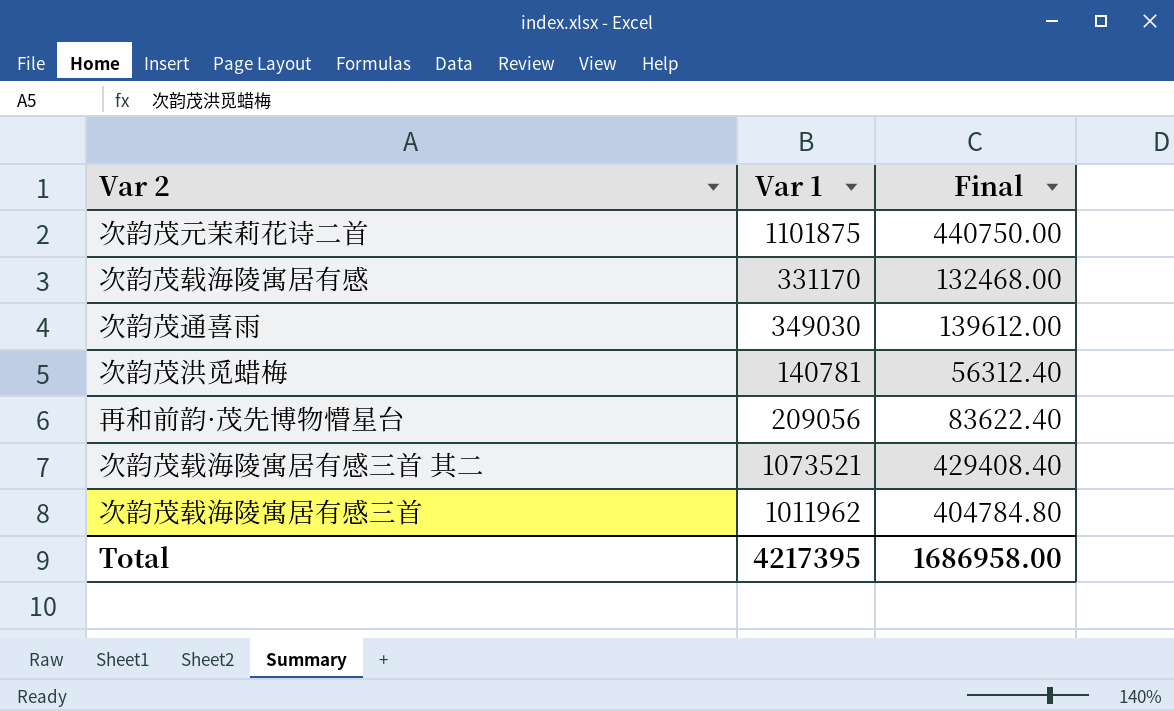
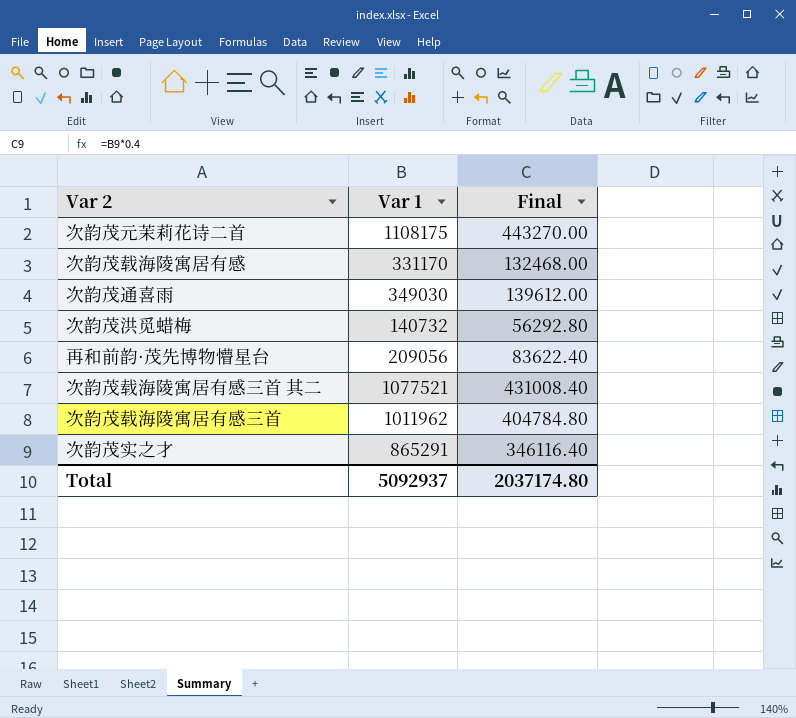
次韵茂元茉莉花诗二首 | Var 1: 1101875 -> 1108175
次韵茂元茉莉花诗二首 | Final: 440750.00 -> 443270.00
次韵茂洪觅蜡梅 | Var 1: 140781 -> 140732
次韵茂洪觅蜡梅 | Final: 56312.40 -> 56292.80
次韵茂载海陵寓居有感三首 其二 | Var 1: 1073521 -> 1077521
次韵茂载海陵寓居有感三首 其二 | Final: 429408.40 -> 431008.40
row 次韵茂实之才: none -> 865291 | 346116.40
Total | Var 1: 4217395 -> 5092937
Total | Final: 1686958.00 -> 2037174.80

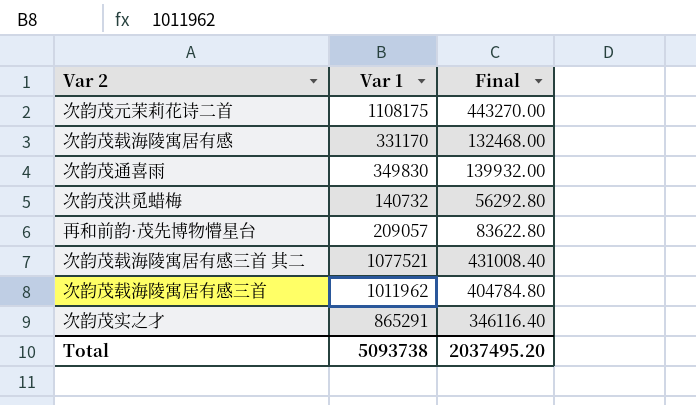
次韵茂通喜雨 | Var 1: 349030 -> 349830
次韵茂通喜雨 | Final: 139612.00 -> 139932.00
再和前韵·茂先博物懵星台 | Var 1: 209056 -> 209057
再和前韵·茂先博物懵星台 | Final: 83622.40 -> 83622.80
Total | Var 1: 5092937 -> 5093738
Total | Final: 2037174.80 -> 2037495.20

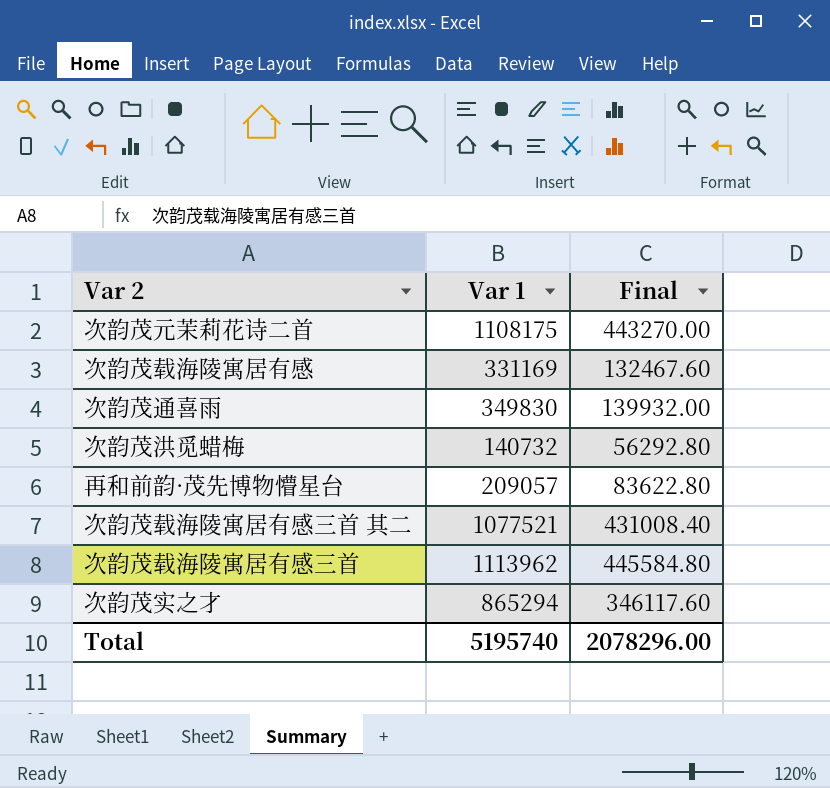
次韵茂载海陵寓居有感 | Var 1: 331170 -> 331169
次韵茂载海陵寓居有感 | Final: 132468.00 -> 132467.60
次韵茂载海陵寓居有感三首 | Var 1: 1011962 -> 1113962
次韵茂载海陵寓居有感三首 | Final: 404784.80 -> 445584.80
次韵茂实之才 | Var 1: 865291 -> 865294
次韵茂实之才 | Final: 346116.40 -> 346117.60
Total | Var 1: 5093738 -> 5195740
Total | Final: 2037495.20 -> 2078296.00

